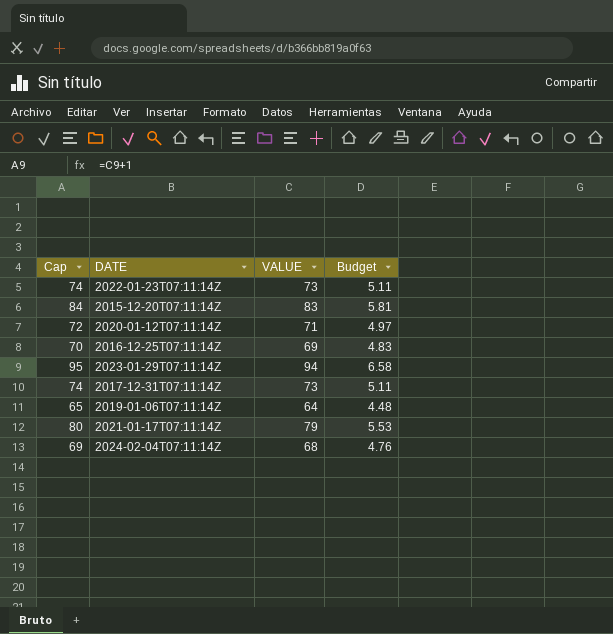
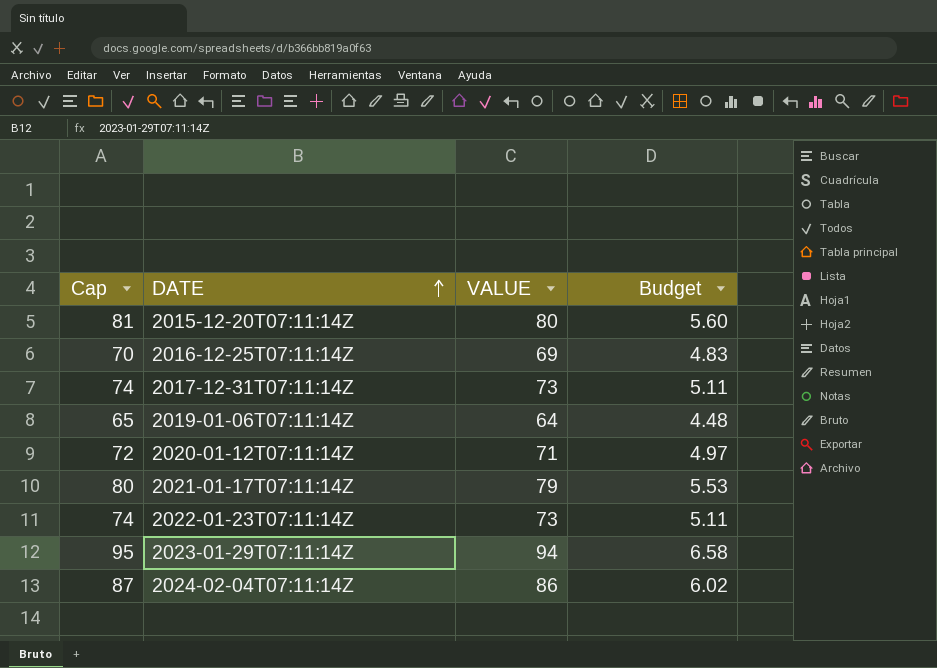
row order: none -> DATE ascending
2015-12-20T07:11:14Z | Cap: 84 -> 81
2015-12-20T07:11:14Z | VALUE: 83 -> 80
2015-12-20T07:11:14Z | Budget: 5.81 -> 5.60
2024-02-04T07:11:14Z | Cap: 69 -> 87
2024-02-04T07:11:14Z | VALUE: 68 -> 86
2024-02-04T07:11:14Z | Budget: 4.76 -> 6.02

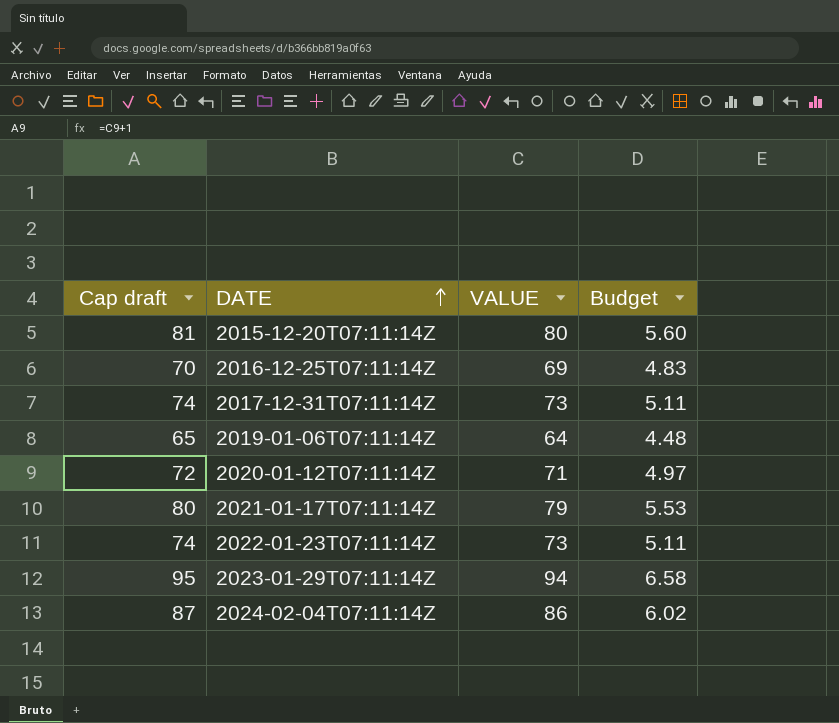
column name: Cap -> Cap draft

